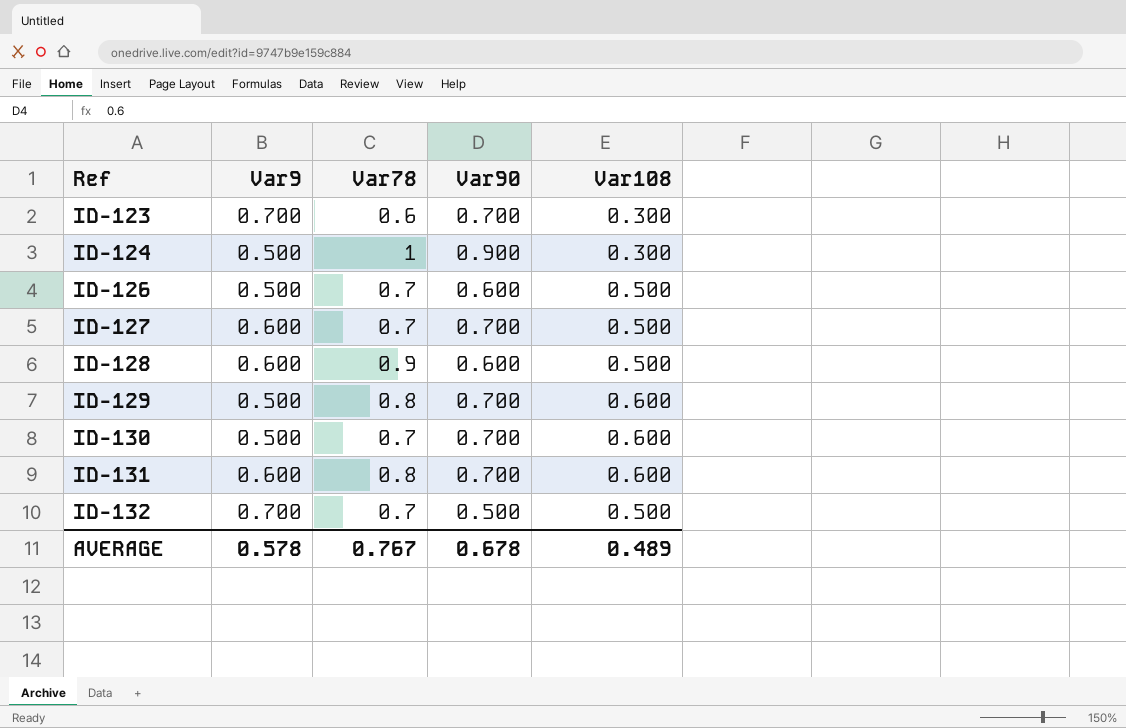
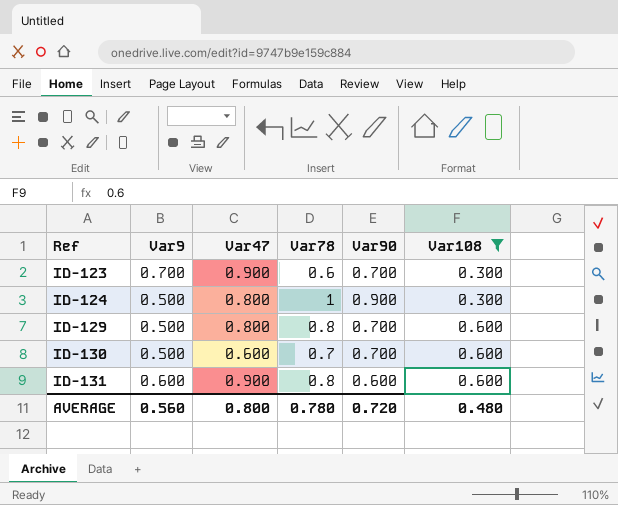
filter: none -> Var108 != 0.500
column Var47 | position: none -> 3
ID-131 | Var90: 0.700 -> 0.600
AVERAGE | Var9: 0.578 -> 0.560
AVERAGE | Var78: 0.767 -> 0.780
AVERAGE | Var90: 0.678 -> 0.720
AVERAGE | Var108: 0.489 -> 0.480

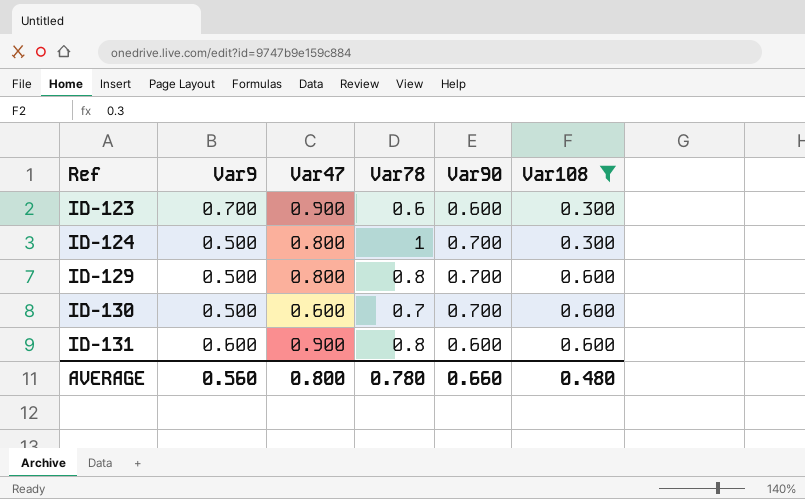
ID-123 | Var90: 0.700 -> 0.600
ID-124 | Var90: 0.900 -> 0.700
AVERAGE | Var90: 0.720 -> 0.660

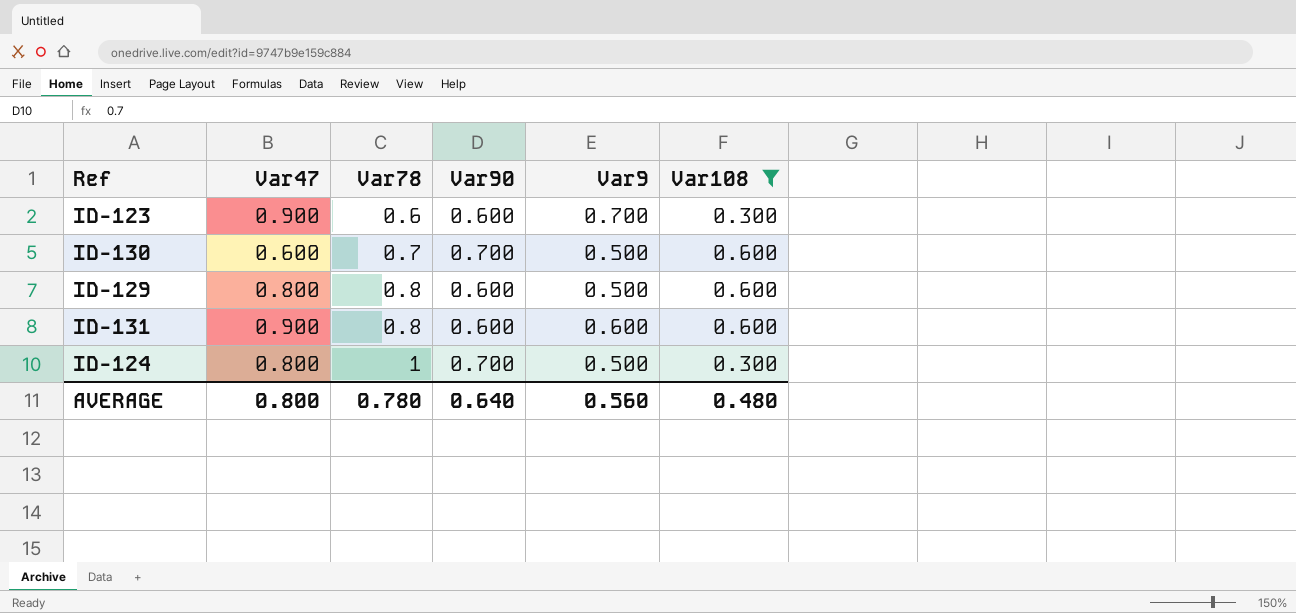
row order: Ref ascending -> Var78 ascending
column Var9 | position: 2 -> 5
ID-129 | Var90: 0.700 -> 0.600
AVERAGE | Var90: 0.660 -> 0.640

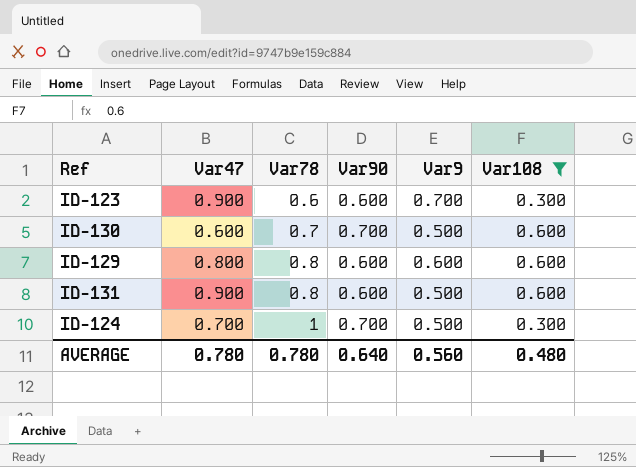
ID-129 | Var9: 0.500 -> 0.600
ID-131 | Var9: 0.600 -> 0.500
ID-124 | Var47: 0.800 -> 0.700
AVERAGE | Var47: 0.800 -> 0.780

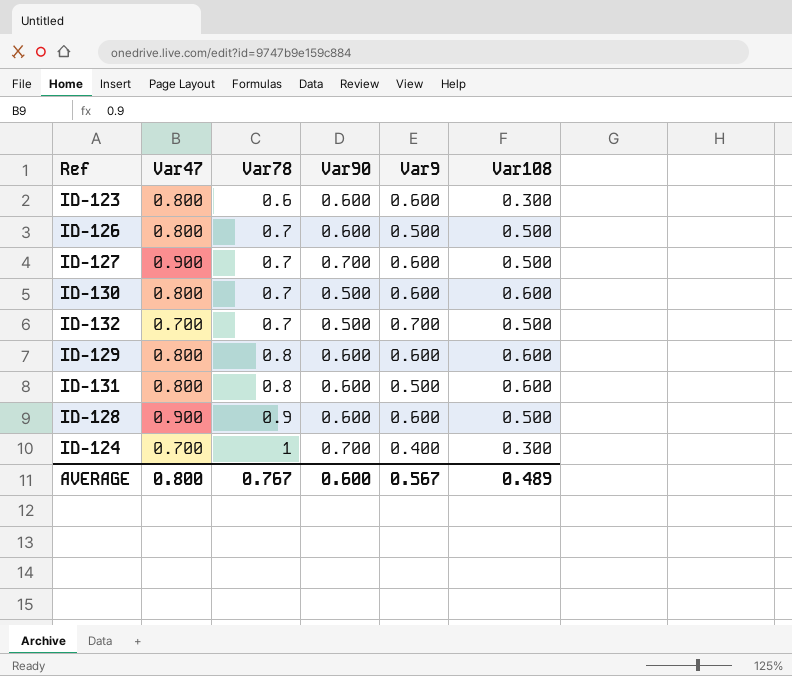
filter: Var108 != 0.500 -> none
ID-123 | Var47: 0.900 -> 0.800
ID-123 | Var9: 0.700 -> 0.600
ID-130 | Var47: 0.600 -> 0.800
ID-130 | Var90: 0.700 -> 0.500
ID-130 | Var9: 0.500 -> 0.600
ID-131 | Var47: 0.900 -> 0.800
ID-124 | Var9: 0.500 -> 0.400
AVERAGE | Var47: 0.780 -> 0.800
AVERAGE | Var78: 0.780 -> 0.767
AVERAGE | Var90: 0.640 -> 0.600
AVERAGE | Var9: 0.560 -> 0.567
AVERAGE | Var108: 0.480 -> 0.489

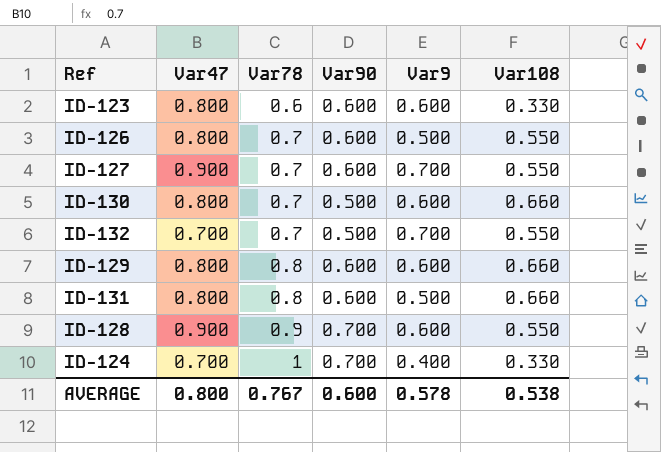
ID-123 | Var108: 0.300 -> 0.330
ID-126 | Var108: 0.500 -> 0.550
ID-127 | Var90: 0.700 -> 0.600
ID-127 | Var9: 0.600 -> 0.700
ID-127 | Var108: 0.500 -> 0.550
ID-130 | Var108: 0.600 -> 0.660
ID-132 | Var108: 0.500 -> 0.550
ID-129 | Var108: 0.600 -> 0.660
ID-131 | Var108: 0.600 -> 0.660
ID-128 | Var90: 0.600 -> 0.700
ID-128 | Var108: 0.500 -> 0.550
ID-124 | Var108: 0.300 -> 0.330
AVERAGE | Var9: 0.567 -> 0.578
AVERAGE | Var108: 0.489 -> 0.538

